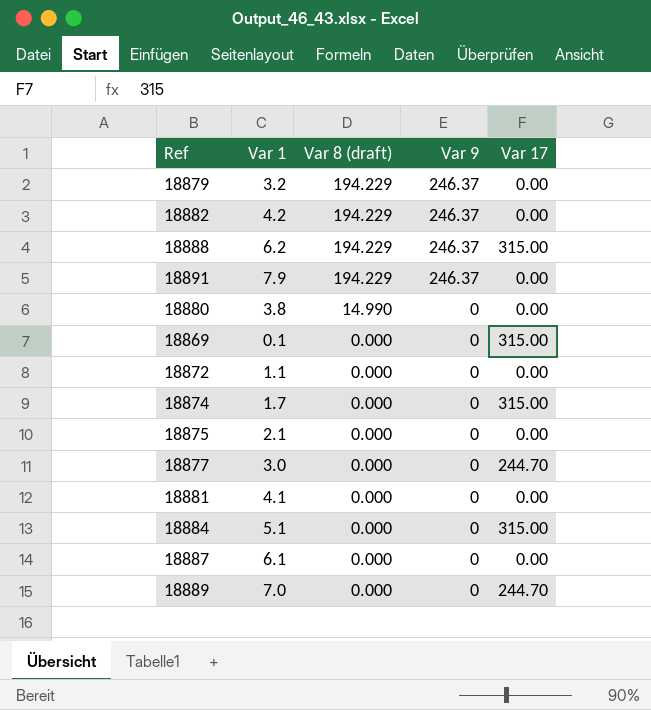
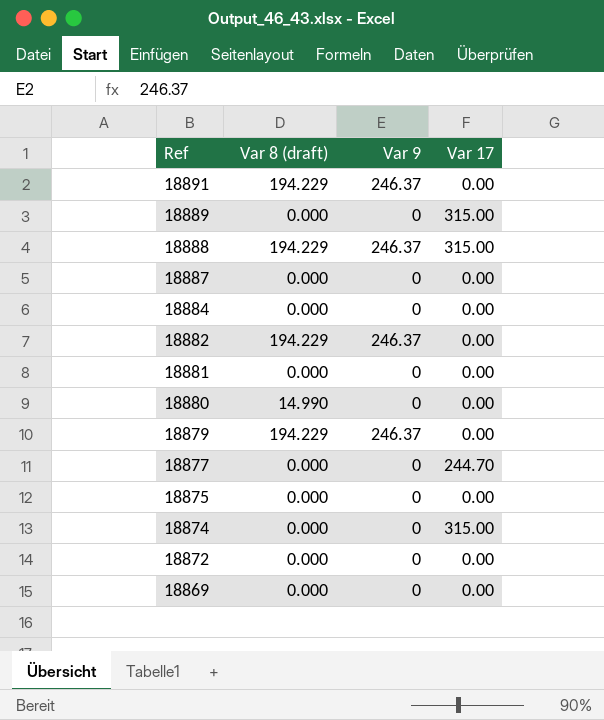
row order: Var 8 (draft) descending -> Ref descending
column Var 1 | position: 2 -> none
18889 | Var 17: 244.70 -> 315.00
18884 | Var 17: 315.00 -> 0.00
18869 | Var 17: 315.00 -> 0.00

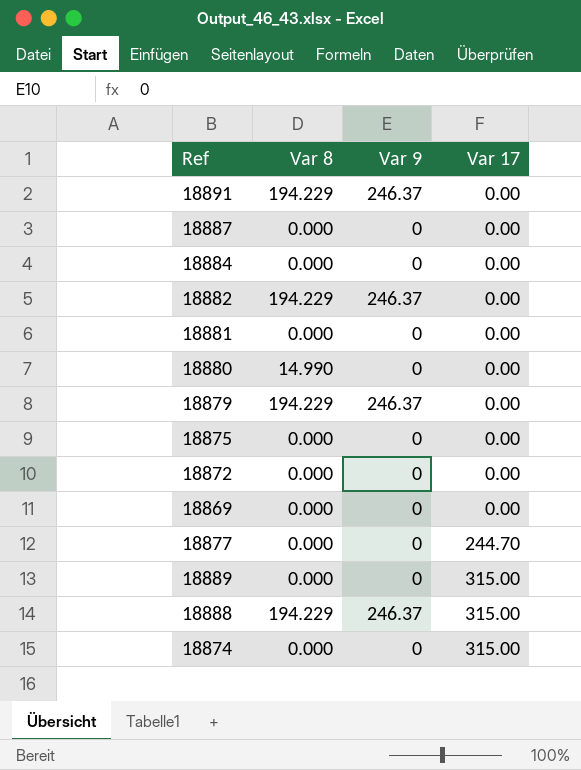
row order: Ref descending -> Var 17 ascending
column name: Var 8 (draft) -> Var 8

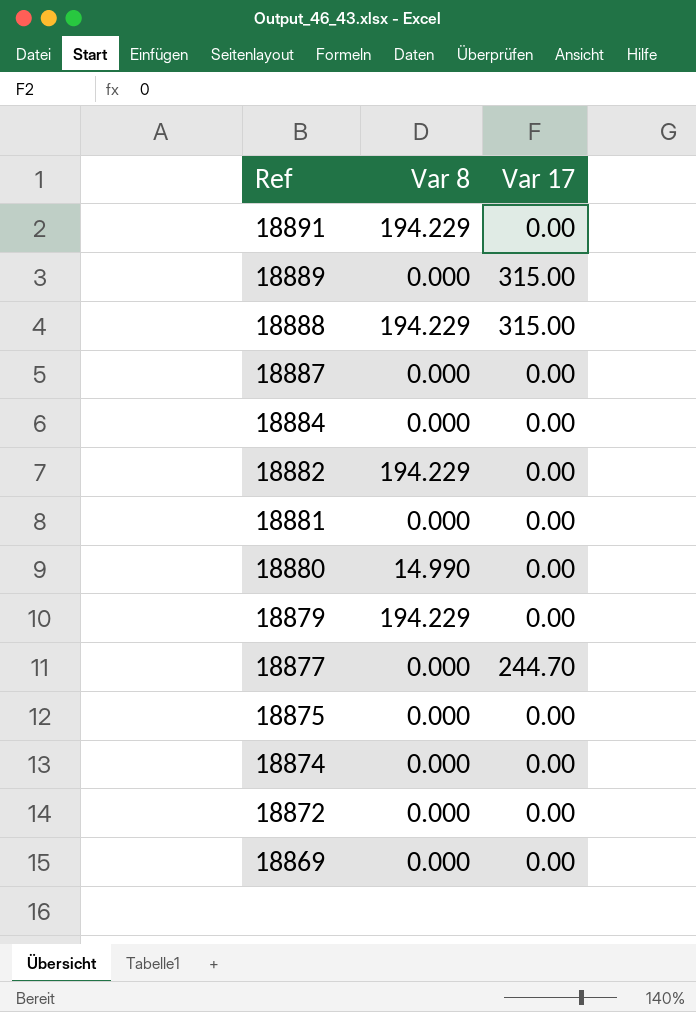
row order: Var 17 ascending -> Ref descending
column Var 9 | position: 3 -> none
18874 | Var 17: 315.00 -> 0.00

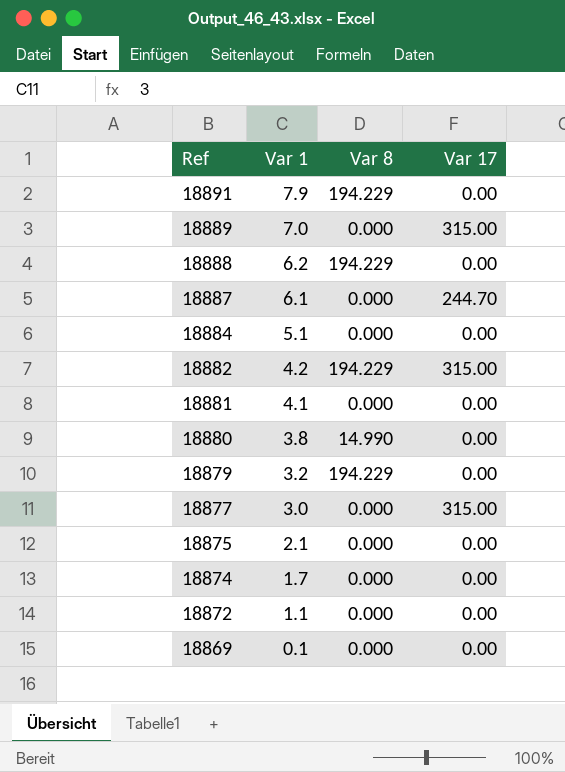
column Var 1 | position: none -> 2
18888 | Var 17: 315.00 -> 0.00
18887 | Var 17: 0.00 -> 244.70
18882 | Var 17: 0.00 -> 315.00
18877 | Var 17: 244.70 -> 315.00

